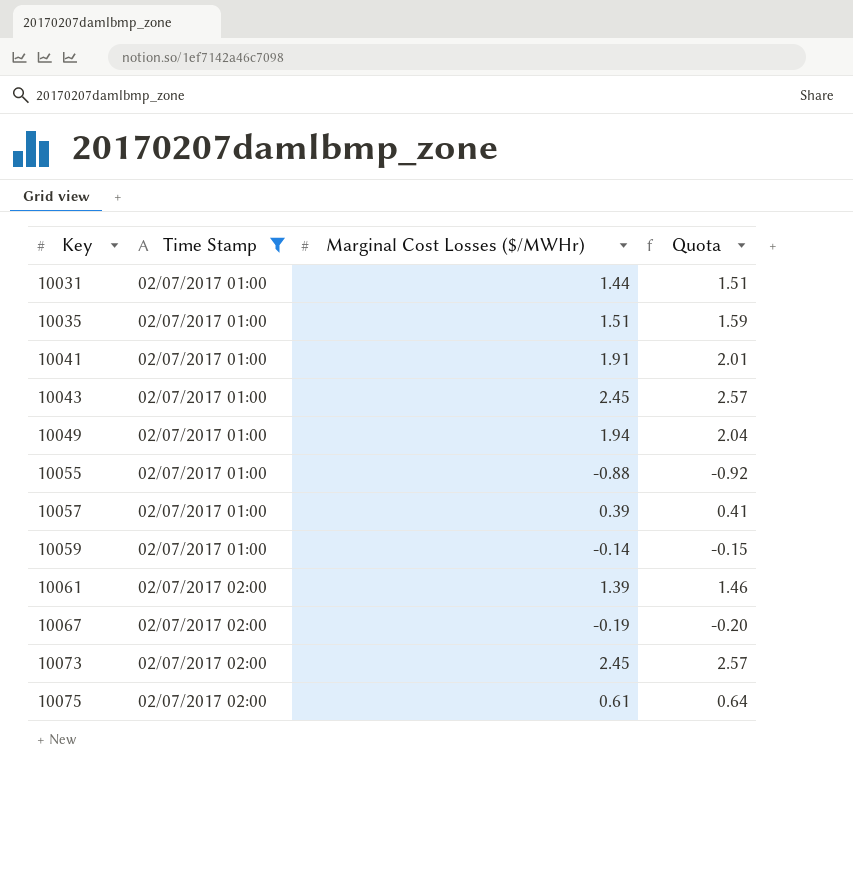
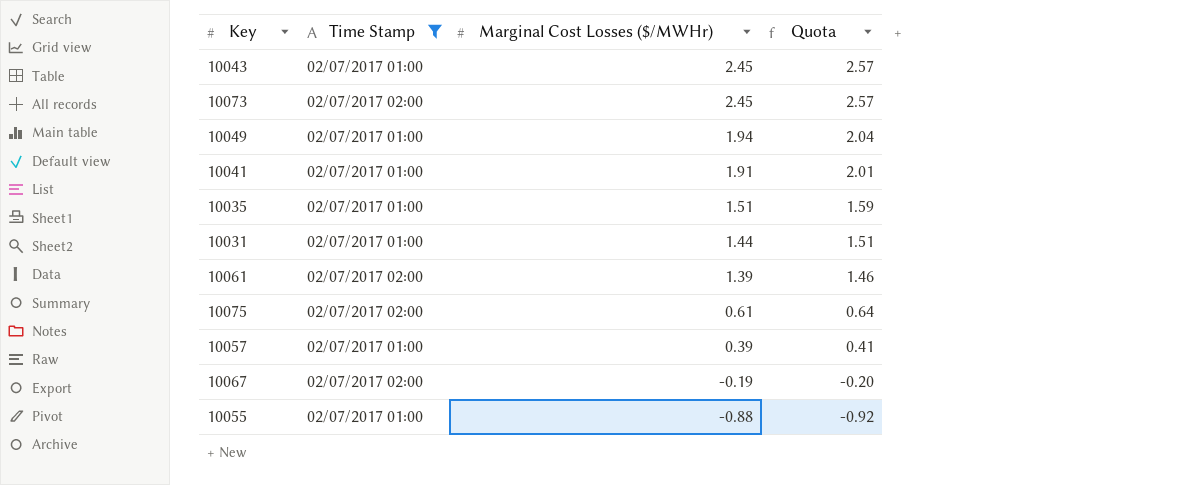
row order: Key ascending -> Marginal Cost Losses ($/MWHr) descending
row 10059: 02/07/2017 01:00 | -0.14 | -0.15 -> none

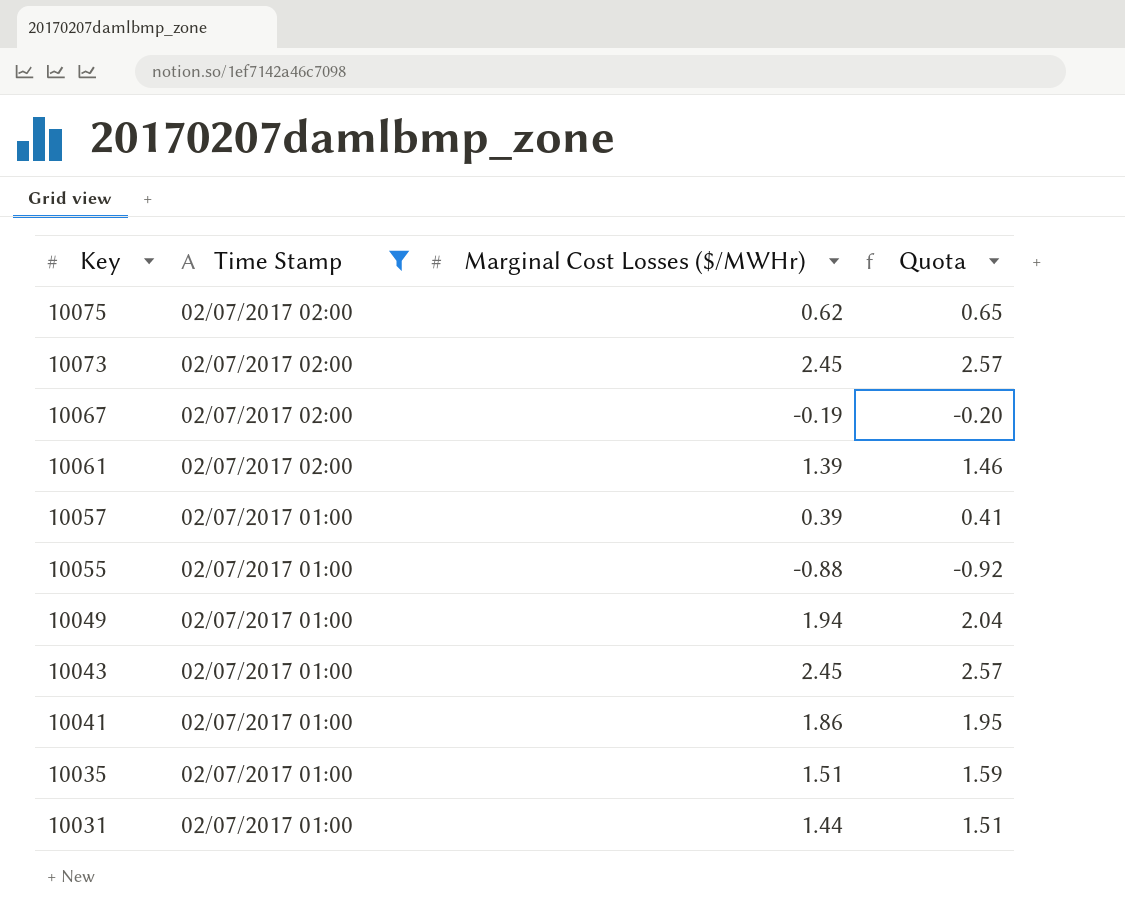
row order: Marginal Cost Losses ($/MWHr) descending -> Key descending
10075 | Marginal Cost Losses ($/MWHr): 0.61 -> 0.62
10075 | Quota: 0.64 -> 0.65
10041 | Marginal Cost Losses ($/MWHr): 1.91 -> 1.86
10041 | Quota: 2.01 -> 1.95

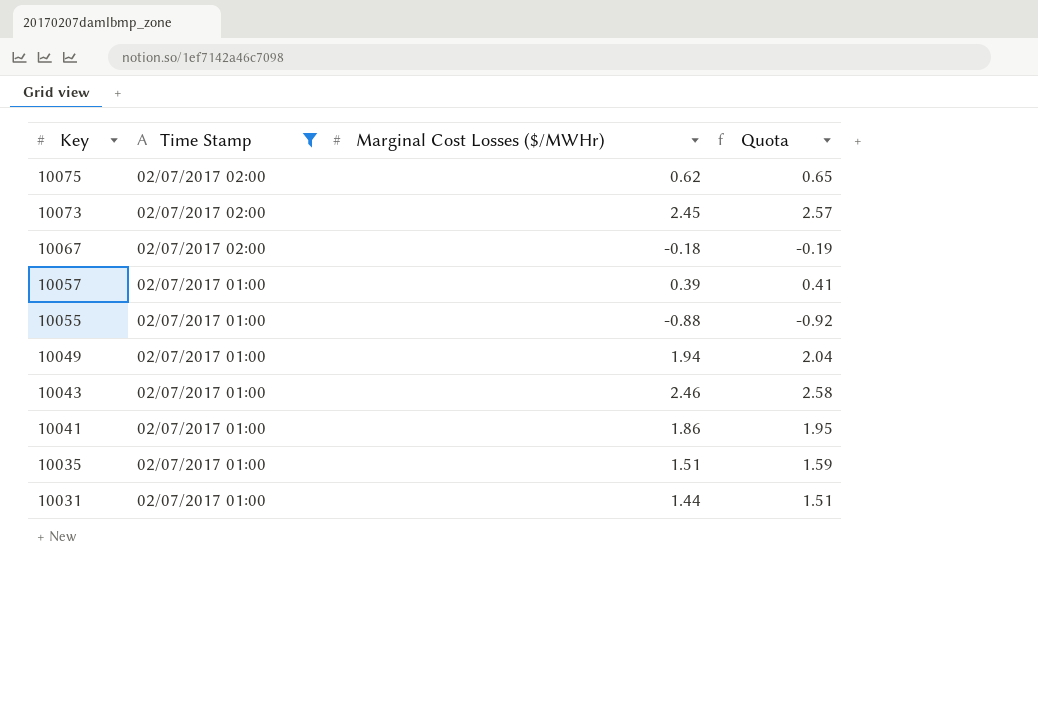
row 10061: 02/07/2017 02:00 | 1.39 | 1.46 -> none
10067 | Marginal Cost Losses ($/MWHr): -0.19 -> -0.18
10067 | Quota: -0.20 -> -0.19
10043 | Marginal Cost Losses ($/MWHr): 2.45 -> 2.46
10043 | Quota: 2.57 -> 2.58

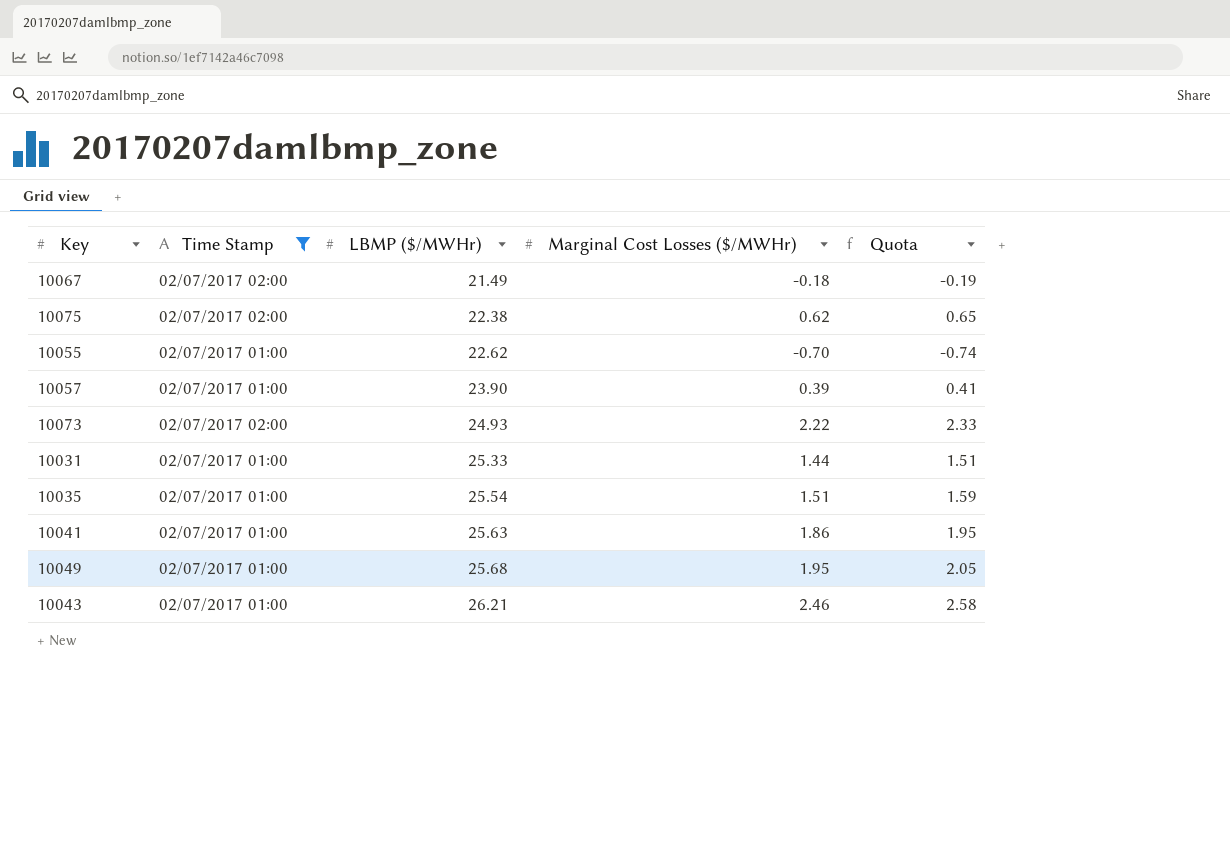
row order: Key descending -> LBMP ($/MWHr) ascending
column LBMP ($/MWHr) | position: none -> 3
10055 | Marginal Cost Losses ($/MWHr): -0.88 -> -0.70
10055 | Quota: -0.92 -> -0.74
10073 | Marginal Cost Losses ($/MWHr): 2.45 -> 2.22
10073 | Quota: 2.57 -> 2.33
10049 | Marginal Cost Losses ($/MWHr): 1.94 -> 1.95
10049 | Quota: 2.04 -> 2.05

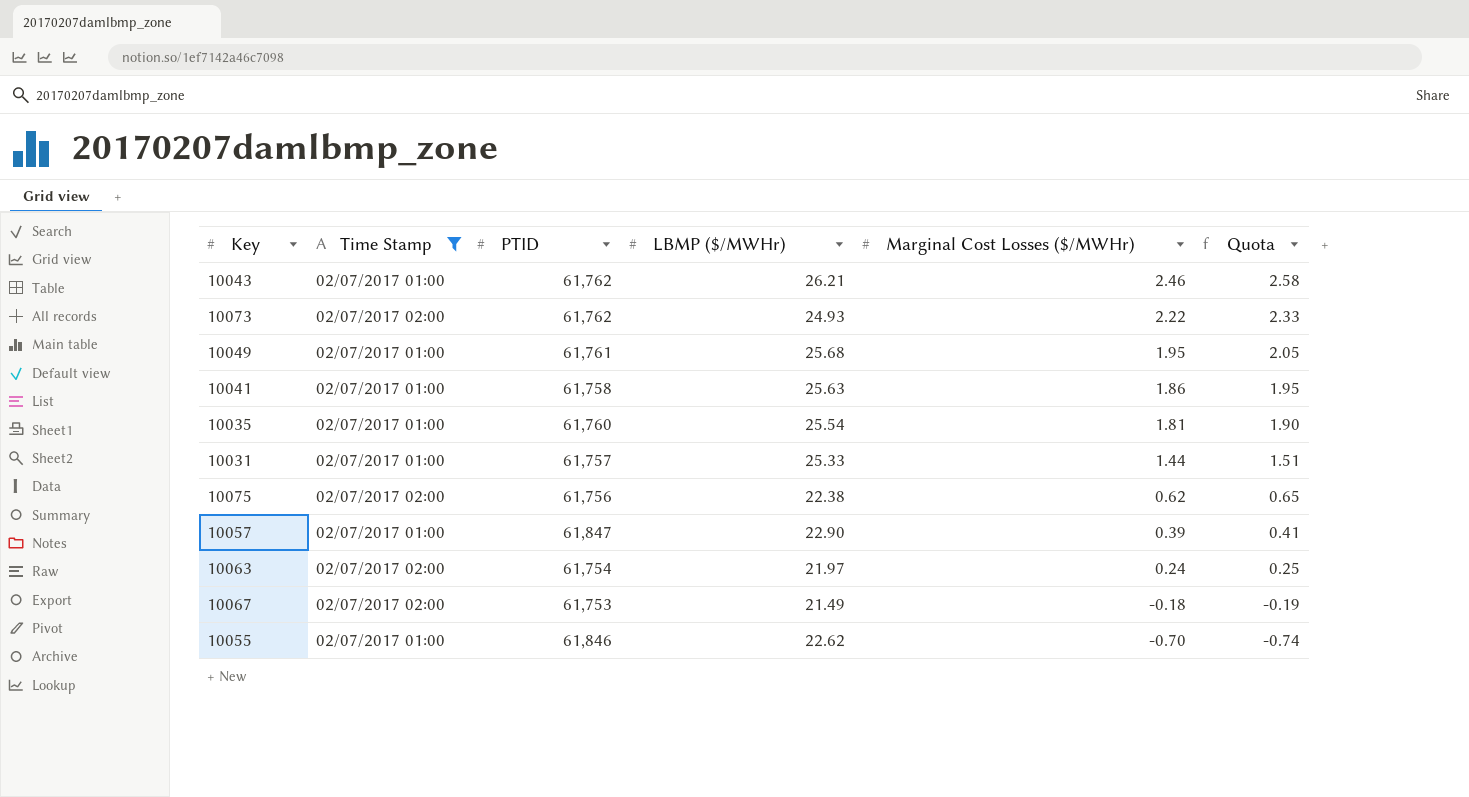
row order: LBMP ($/MWHr) ascending -> Marginal Cost Losses ($/MWHr) descending
column PTID | position: none -> 3
10035 | Marginal Cost Losses ($/MWHr): 1.51 -> 1.81
10035 | Quota: 1.59 -> 1.90
10057 | LBMP ($/MWHr): 23.90 -> 22.90
row 10063: none -> 02/07/2017 02:00 | 61,754 | 21.97 | 0.24 | 0.25

